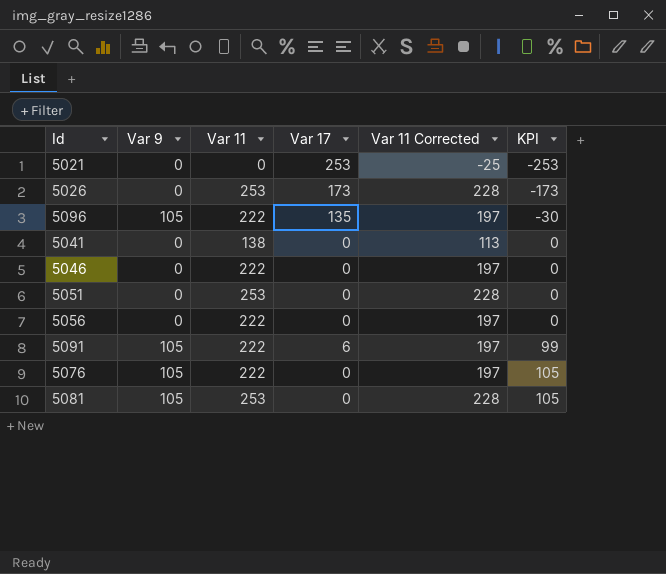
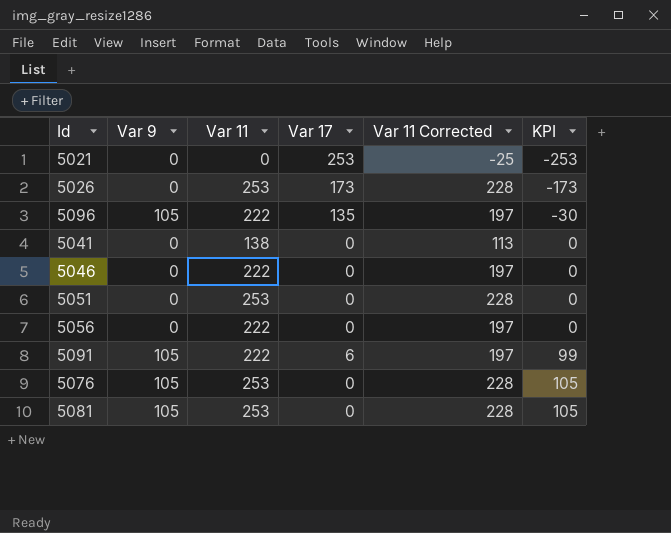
5076 | Var 11: 222 -> 253
5076 | Var 11 Corrected: 197 -> 228

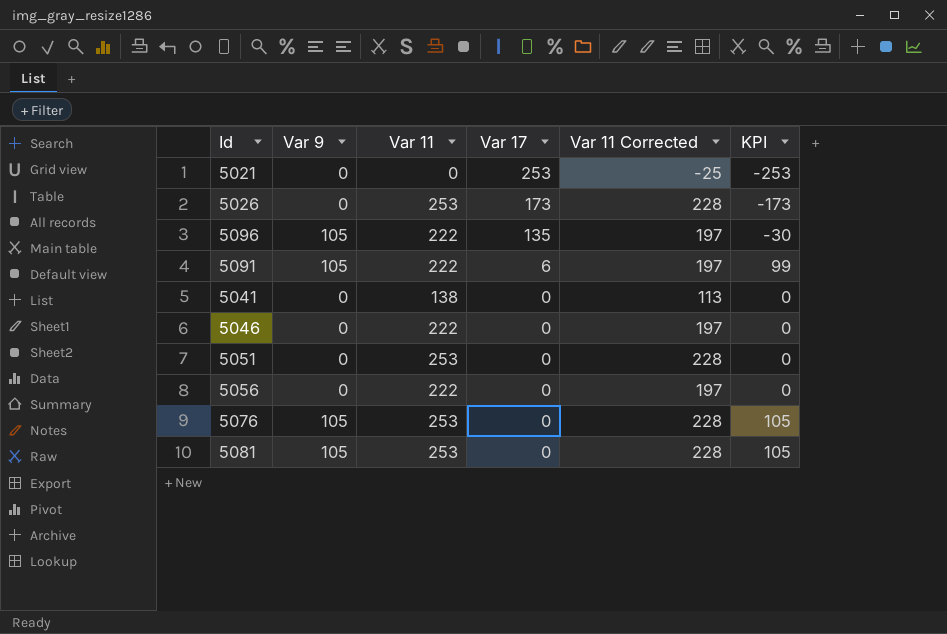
row order: KPI ascending -> Var 17 descending

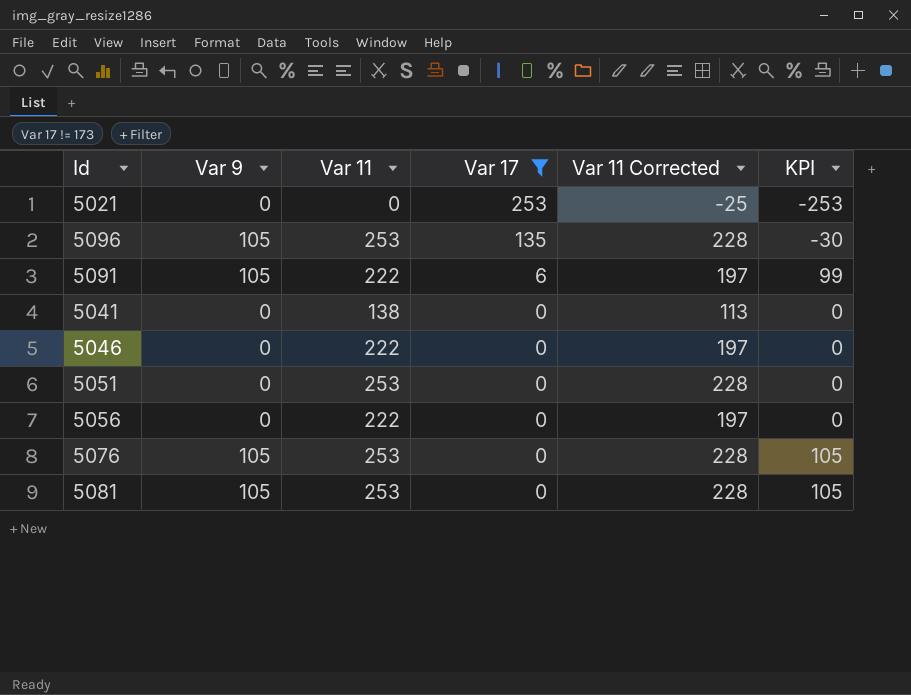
filter: none -> Var 17 != 173
5096 | Var 11: 222 -> 253
5096 | Var 11 Corrected: 197 -> 228

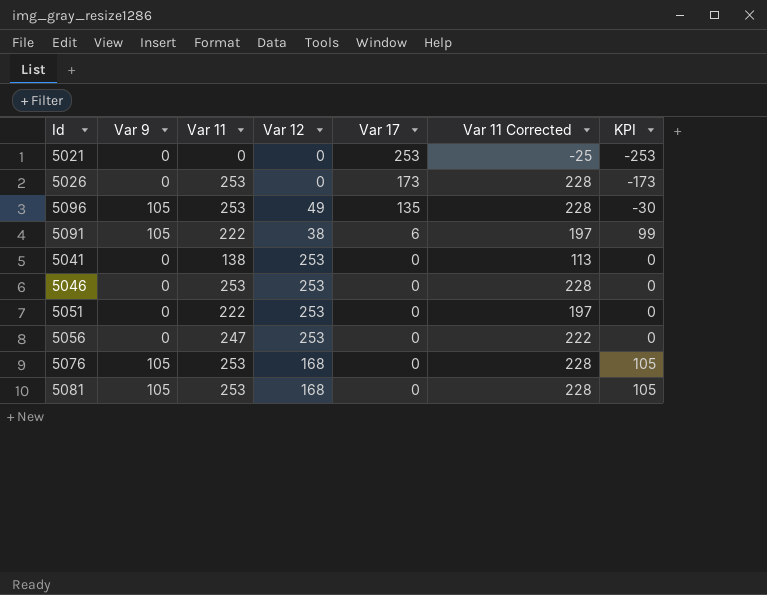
filter: Var 17 != 173 -> none
column Var 12 | position: none -> 4
5046 | Var 11: 222 -> 253
5046 | Var 11 Corrected: 197 -> 228
5051 | Var 11: 253 -> 222
5051 | Var 11 Corrected: 228 -> 197
5056 | Var 11: 222 -> 247
5056 | Var 11 Corrected: 197 -> 222

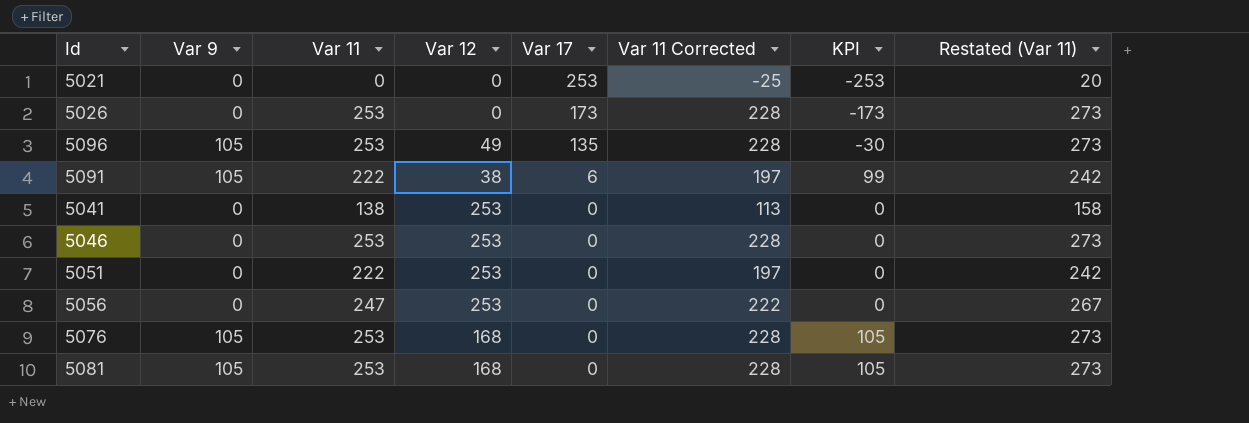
column Restated (Var 11) | formula: none -> [Var 11] + 20

